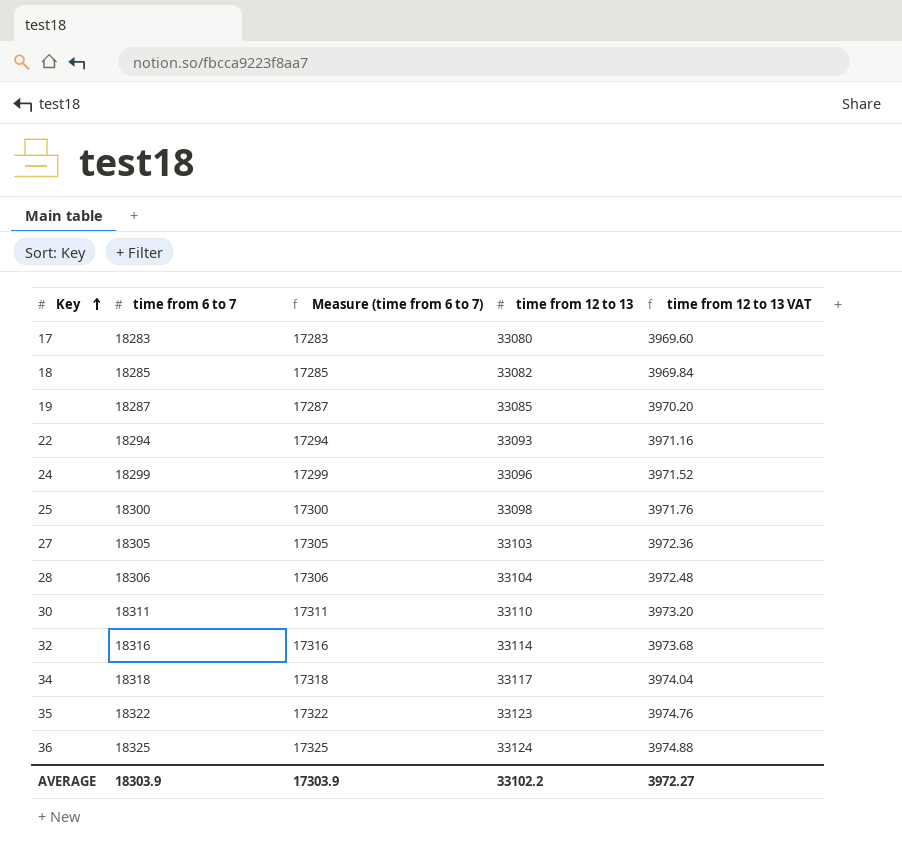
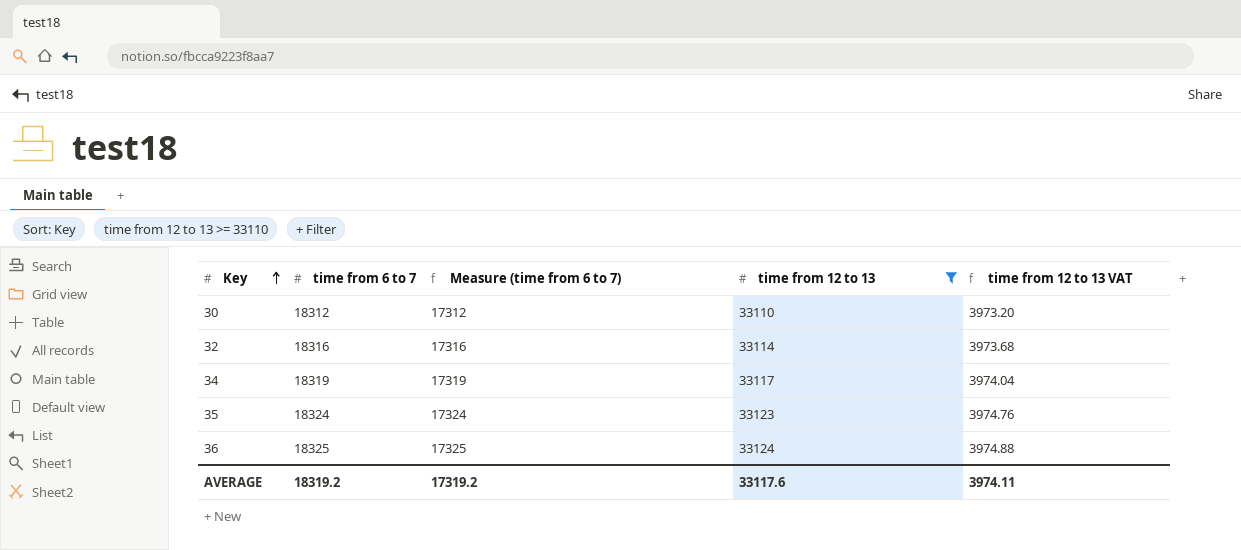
filter: none -> time from 12 to 13 >= 33110
30 | time from 6 to 7: 18311 -> 18312
30 | Measure (time from 6 to 7): 17311 -> 17312
34 | time from 6 to 7: 18318 -> 18319
34 | Measure (time from 6 to 7): 17318 -> 17319
35 | time from 6 to 7: 18322 -> 18324
35 | Measure (time from 6 to 7): 17322 -> 17324
AVERAGE | time from 6 to 7: 18303.9 -> 18319.2
AVERAGE | Measure (time from 6 to 7): 17303.9 -> 17319.2
AVERAGE | time from 12 to 13: 33102.2 -> 33117.6
AVERAGE | time from 12 to 13 VAT: 3972.27 -> 3974.11

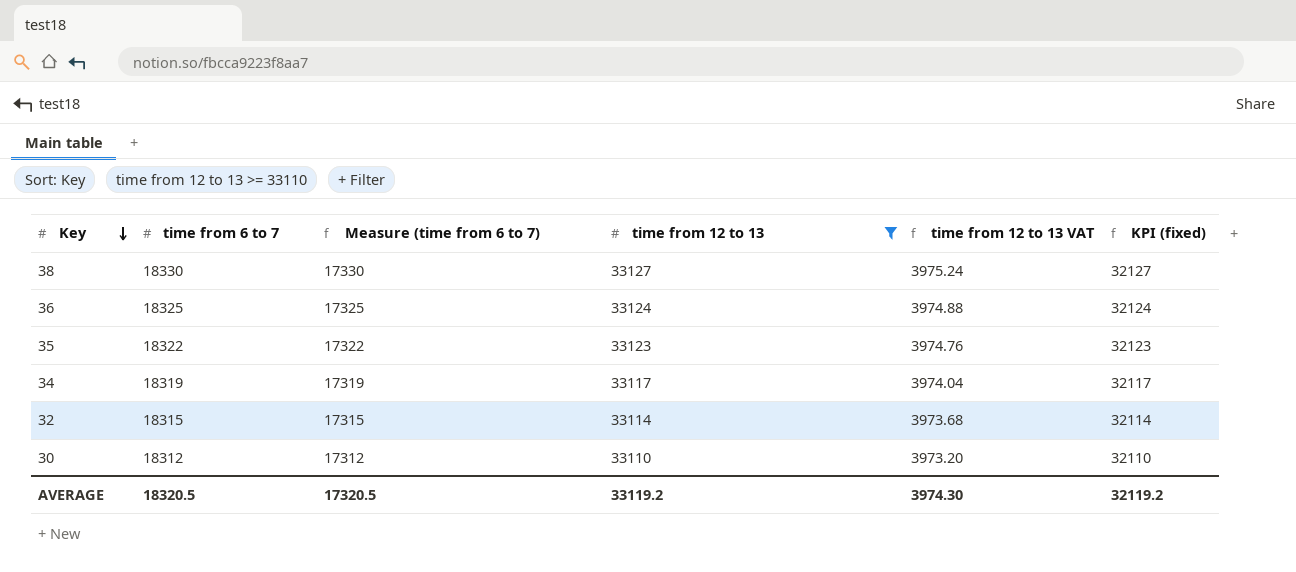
row order: Key ascending -> Key descending
column KPI (fixed) | formula: none -> [time from 12 to 13] - 1000
row 38: none -> 18330 | 17330 | 33127 | 3975.24 | 32127
35 | time from 6 to 7: 18324 -> 18322
35 | Measure (time from 6 to 7): 17324 -> 17322
32 | time from 6 to 7: 18316 -> 18315
32 | Measure (time from 6 to 7): 17316 -> 17315
AVERAGE | time from 6 to 7: 18319.2 -> 18320.5
AVERAGE | Measure (time from 6 to 7): 17319.2 -> 17320.5
AVERAGE | time from 12 to 13: 33117.6 -> 33119.2
AVERAGE | time from 12 to 13 VAT: 3974.11 -> 3974.30

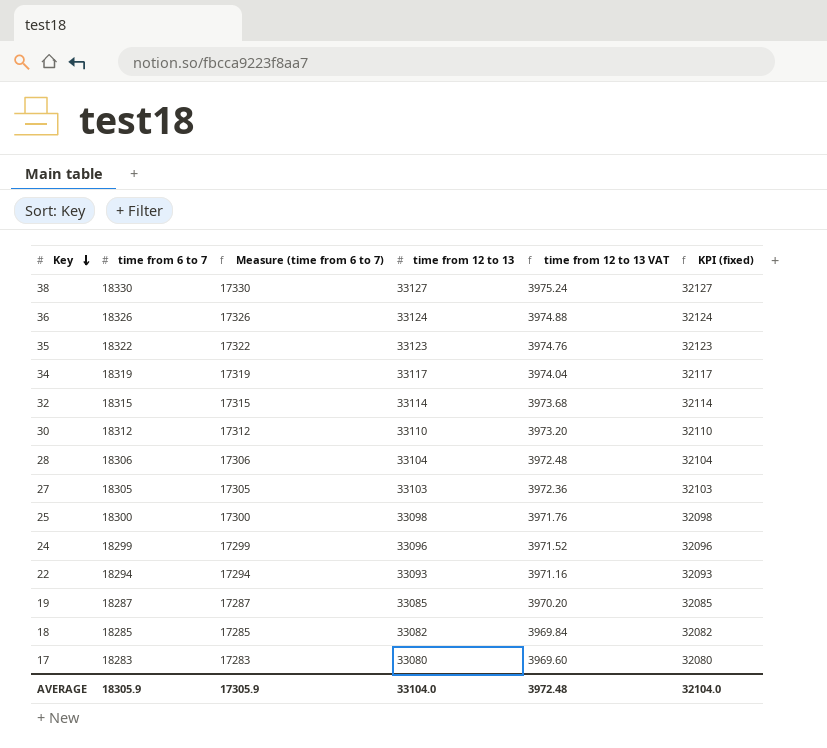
filter: time from 12 to 13 >= 33110 -> none
36 | time from 6 to 7: 18325 -> 18326
36 | Measure (time from 6 to 7): 17325 -> 17326
AVERAGE | time from 6 to 7: 18320.5 -> 18305.9
AVERAGE | Measure (time from 6 to 7): 17320.5 -> 17305.9
AVERAGE | time from 12 to 13: 33119.2 -> 33104.0
AVERAGE | time from 12 to 13 VAT: 3974.30 -> 3972.48
AVERAGE | KPI (fixed): 32119.2 -> 32104.0

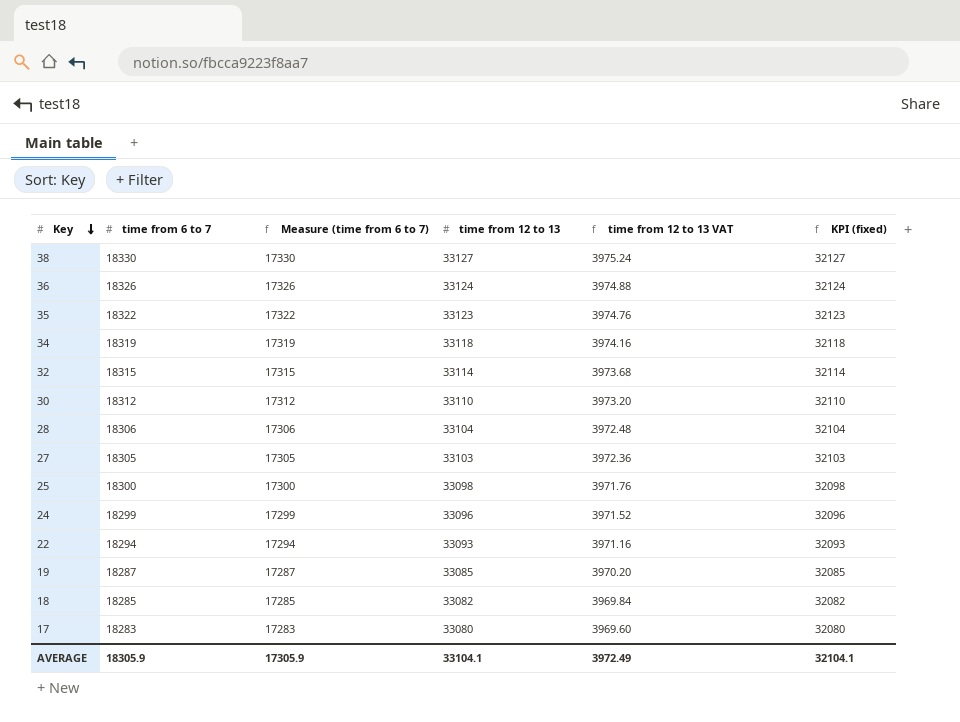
34 | time from 12 to 13: 33117 -> 33118
34 | time from 12 to 13 VAT: 3974.04 -> 3974.16
34 | KPI (fixed): 32117 -> 32118
AVERAGE | time from 12 to 13: 33104.0 -> 33104.1
AVERAGE | time from 12 to 13 VAT: 3972.48 -> 3972.49
AVERAGE | KPI (fixed): 32104.0 -> 32104.1

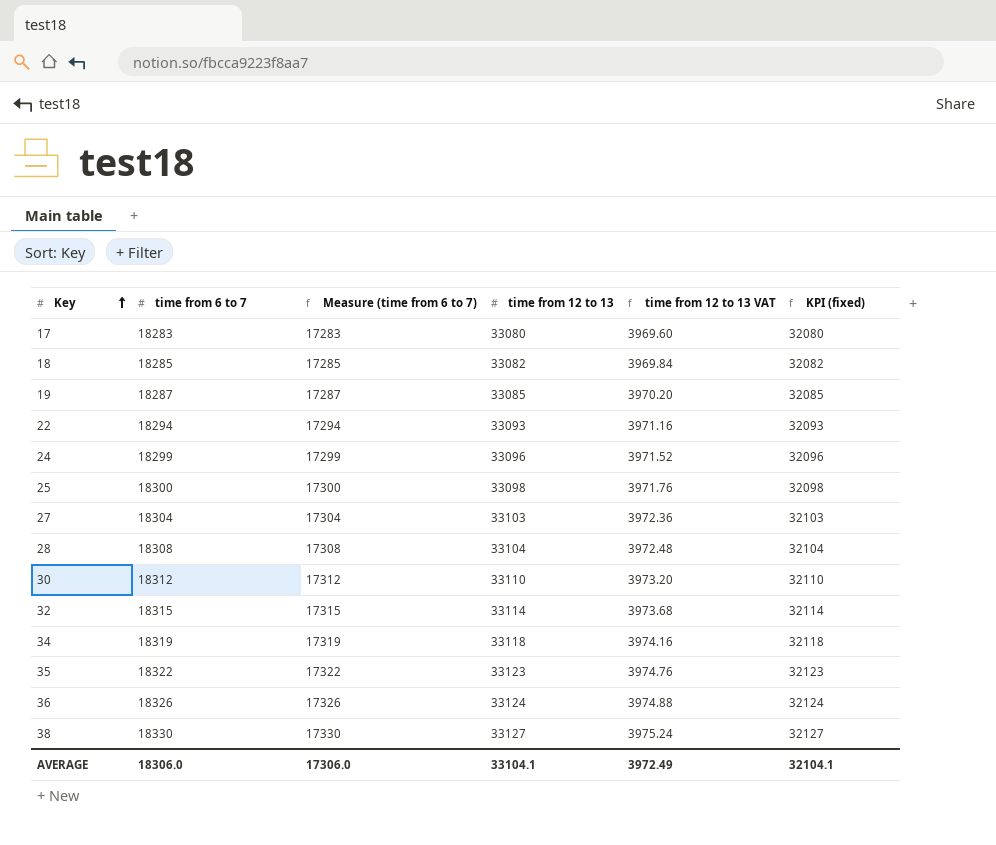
row order: Key descending -> Key ascending
27 | time from 6 to 7: 18305 -> 18304
27 | Measure (time from 6 to 7): 17305 -> 17304
28 | time from 6 to 7: 18306 -> 18308
28 | Measure (time from 6 to 7): 17306 -> 17308
AVERAGE | time from 6 to 7: 18305.9 -> 18306.0
AVERAGE | Measure (time from 6 to 7): 17305.9 -> 17306.0

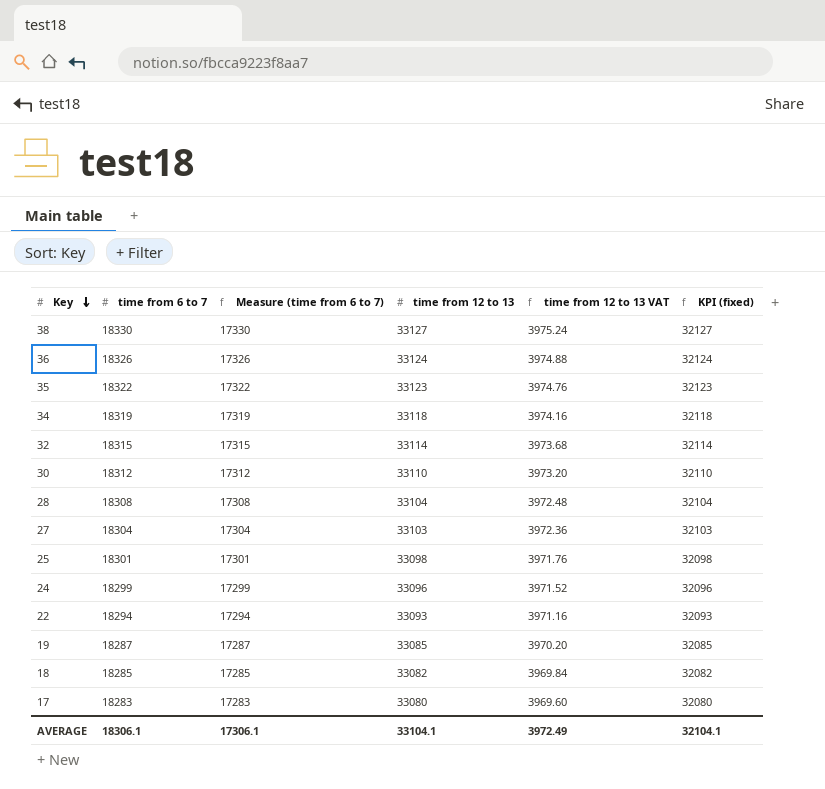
row order: Key ascending -> Key descending
25 | time from 6 to 7: 18300 -> 18301
25 | Measure (time from 6 to 7): 17300 -> 17301
AVERAGE | time from 6 to 7: 18306.0 -> 18306.1
AVERAGE | Measure (time from 6 to 7): 17306.0 -> 17306.1

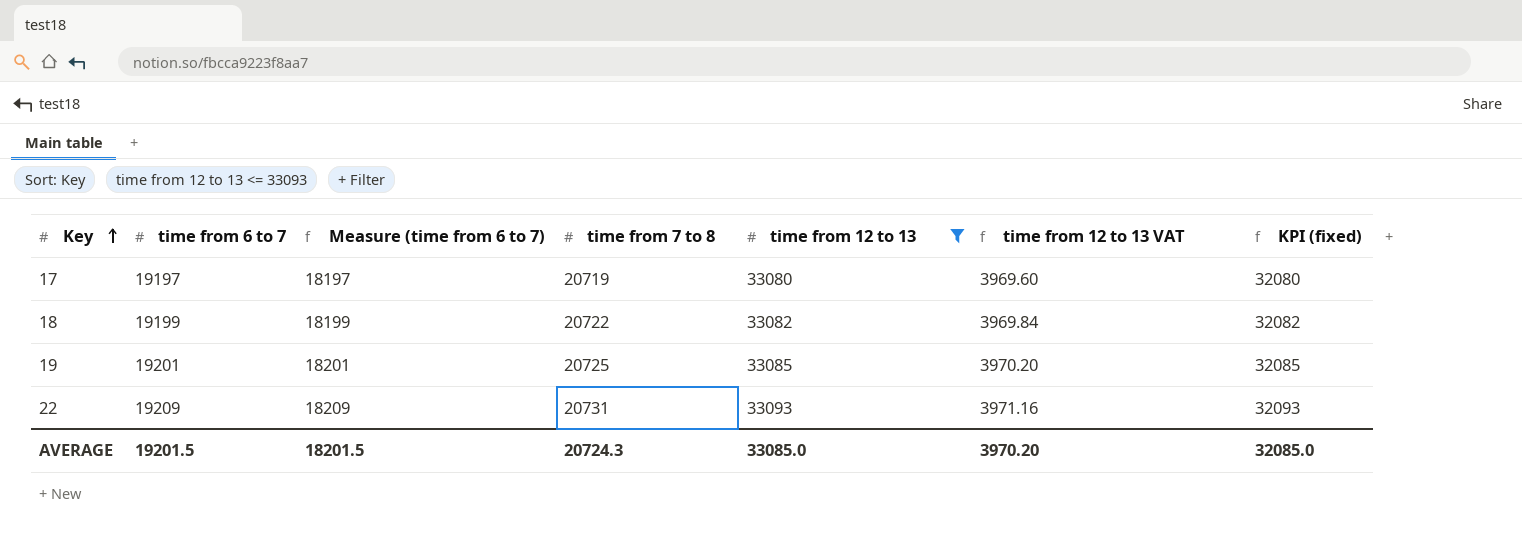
filter: none -> time from 12 to 13 <= 33093
row order: Key descending -> Key ascending
column time from 7 to 8 | position: none -> 4
17 | time from 6 to 7: 18283 -> 19197
17 | Measure (time from 6 to 7): 17283 -> 18197
18 | time from 6 to 7: 18285 -> 19199
18 | Measure (time from 6 to 7): 17285 -> 18199
19 | time from 6 to 7: 18287 -> 19201
19 | Measure (time from 6 to 7): 17287 -> 18201
22 | time from 6 to 7: 18294 -> 19209
22 | Measure (time from 6 to 7): 17294 -> 18209
AVERAGE | time from 6 to 7: 18306.1 -> 19201.5
AVERAGE | Measure (time from 6 to 7): 17306.1 -> 18201.5
AVERAGE | time from 12 to 13: 33104.1 -> 33085.0
AVERAGE | time from 12 to 13 VAT: 3972.49 -> 3970.20
AVERAGE | KPI (fixed): 32104.1 -> 32085.0

